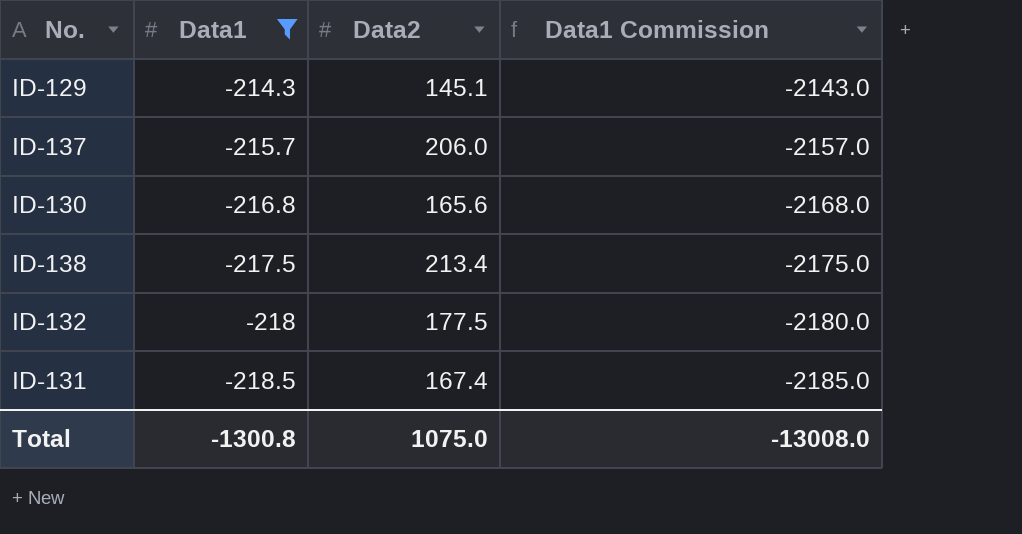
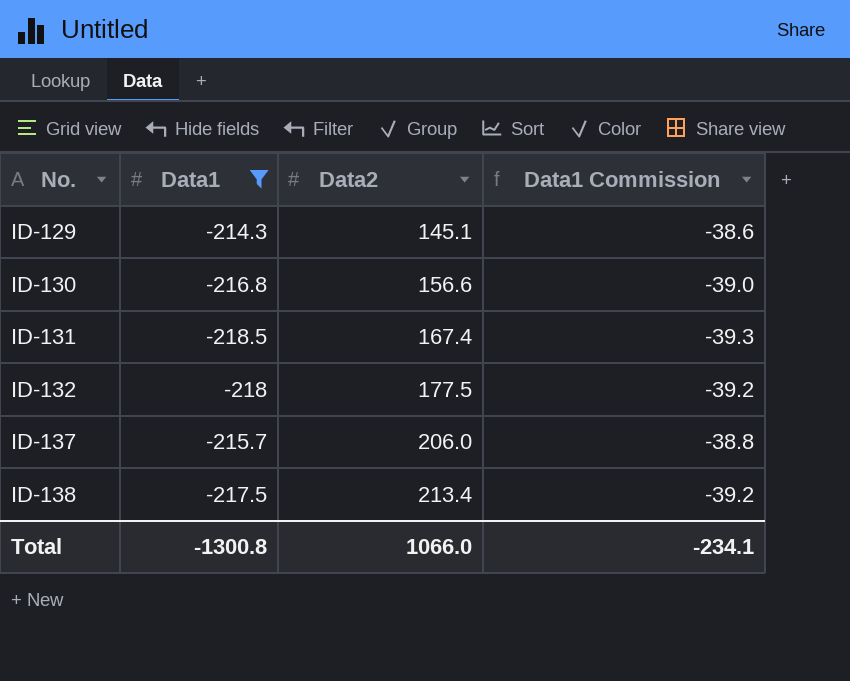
row order: Data1 descending -> No. ascending
column Data1 Commission | formula: [Data1] * 10 -> [Data1] * 0.18
ID-130 | Data2: 165.6 -> 156.6
Total | Data2: 1075.0 -> 1066.0
Total | Data1 Commission: -13008.0 -> -234.1

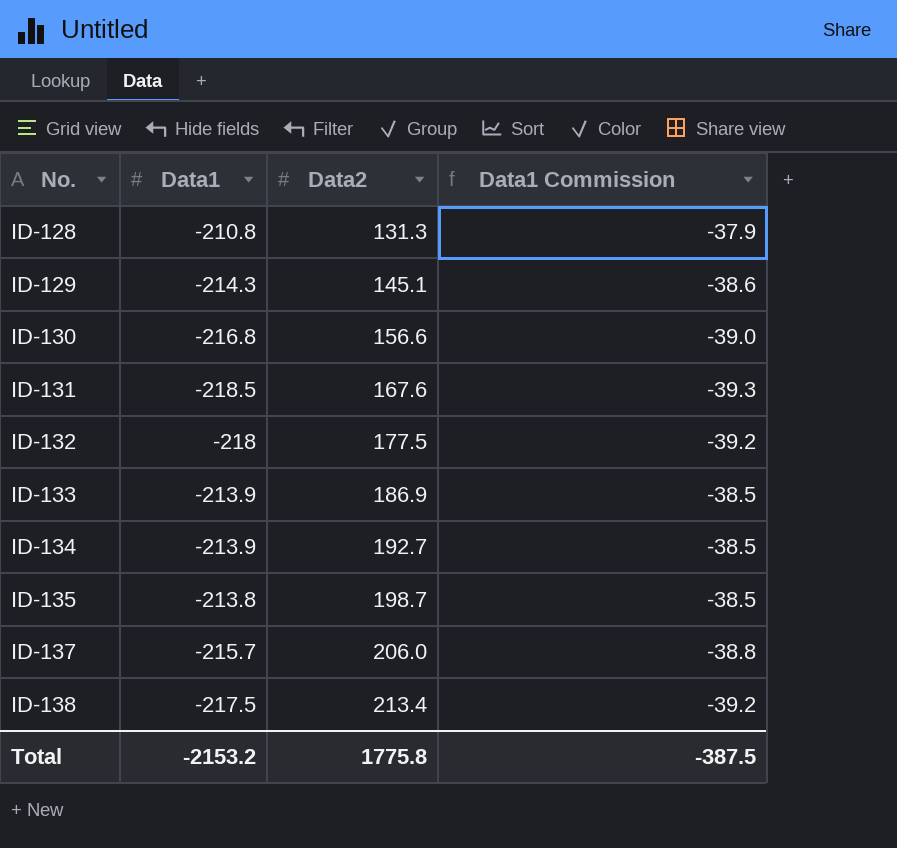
filter: Data1 <= -214.3 -> none
ID-131 | Data2: 167.4 -> 167.6
Total | Data1: -1300.8 -> -2153.2
Total | Data2: 1066.0 -> 1775.8
Total | Data1 Commission: -234.1 -> -387.5

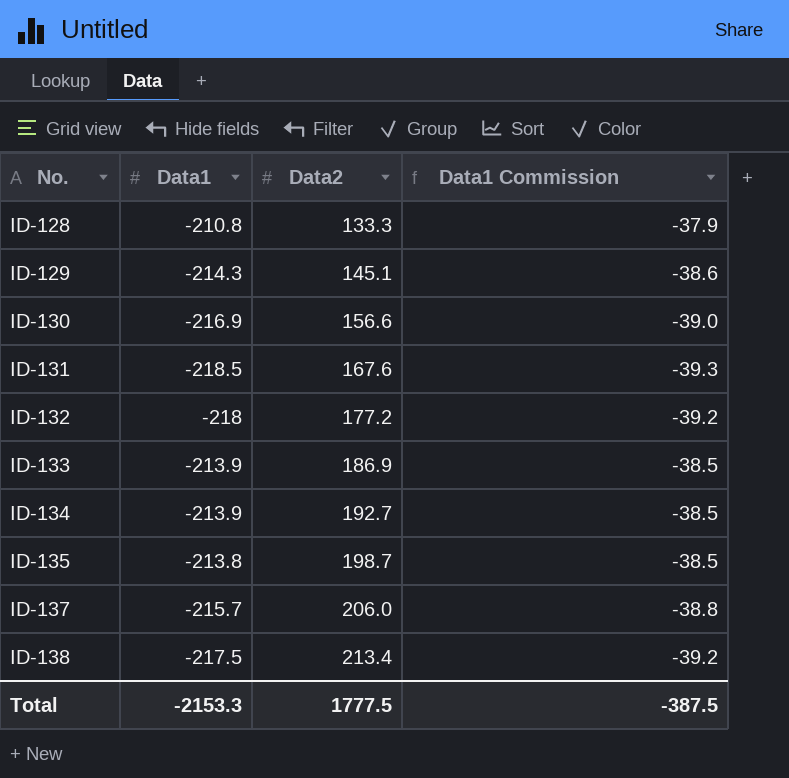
ID-128 | Data2: 131.3 -> 133.3
ID-130 | Data1: -216.8 -> -216.9
ID-132 | Data2: 177.5 -> 177.2
Total | Data1: -2153.2 -> -2153.3
Total | Data2: 1775.8 -> 1777.5

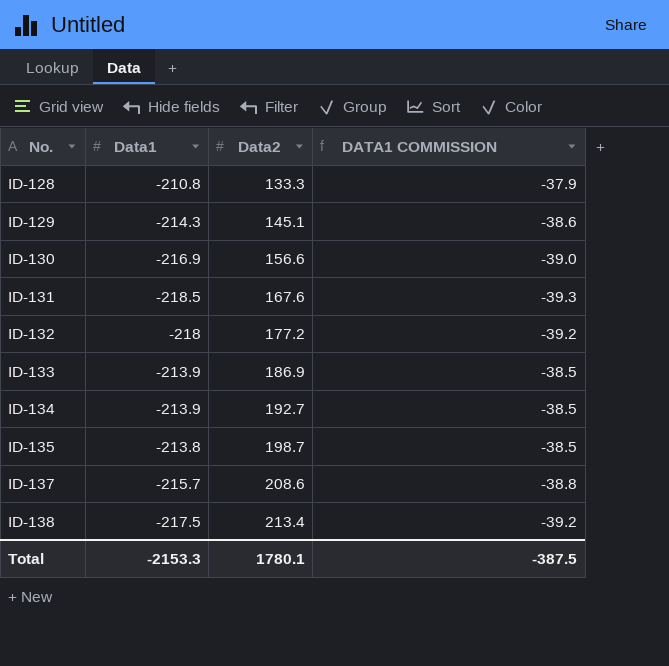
column name: Data1 Commission -> DATA1 COMMISSION
ID-137 | Data2: 206.0 -> 208.6
Total | Data2: 1777.5 -> 1780.1

